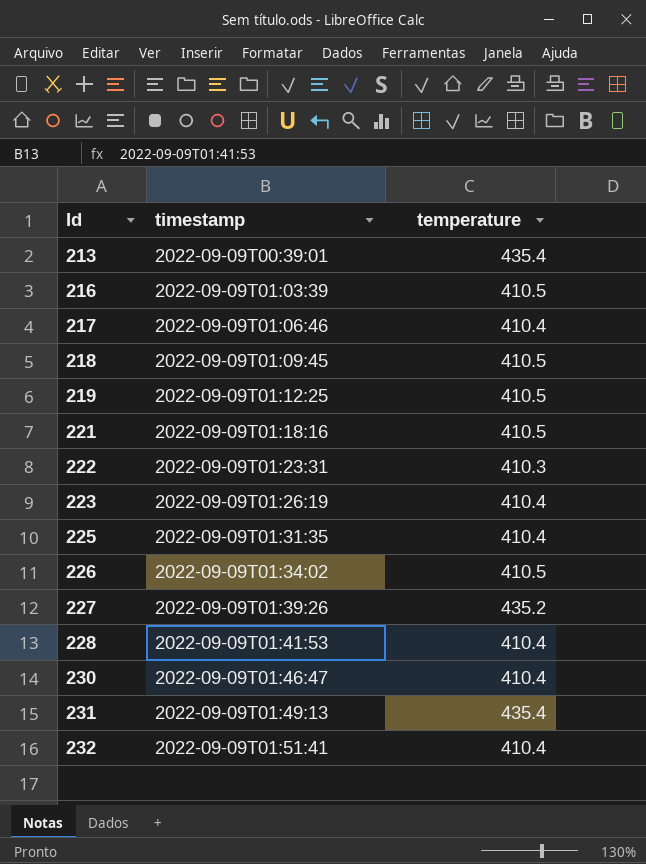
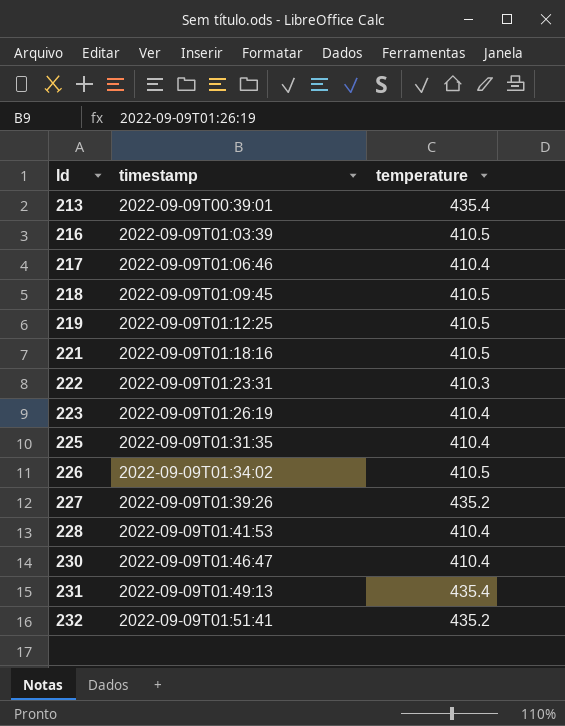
232 | temperature: 410.4 -> 435.2

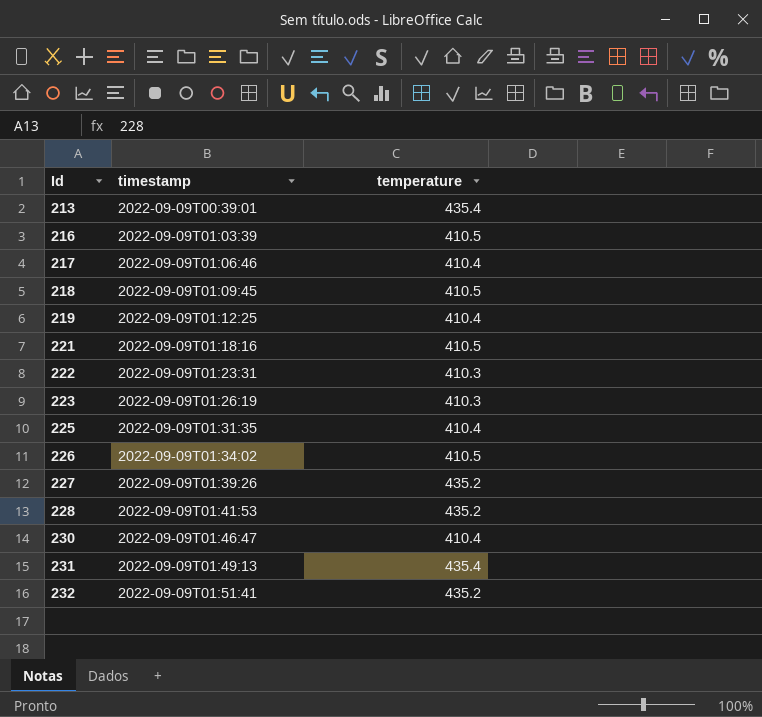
219 | temperature: 410.5 -> 410.4
223 | temperature: 410.4 -> 410.3
228 | temperature: 410.4 -> 435.2

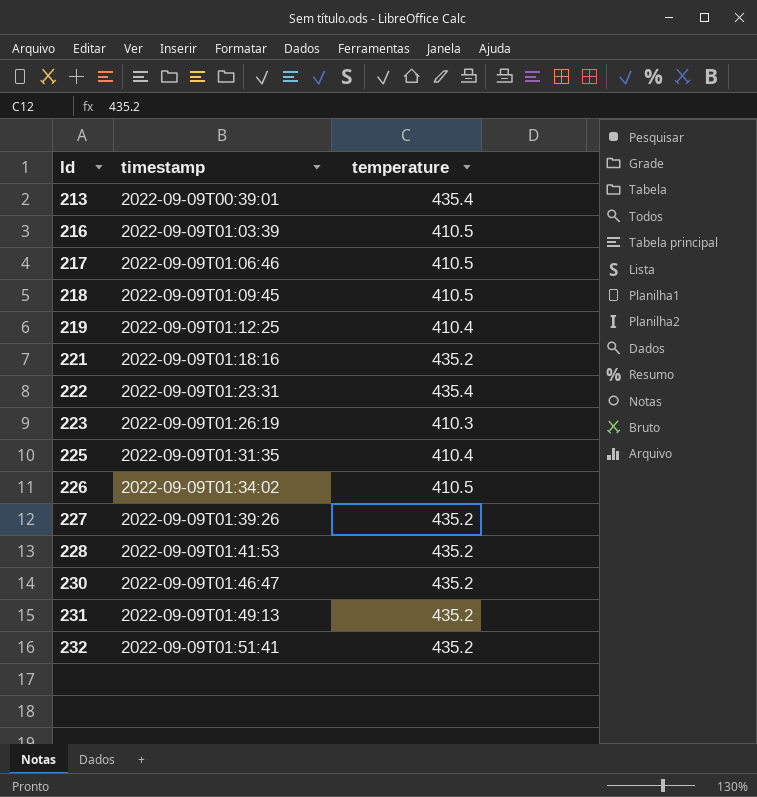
217 | temperature: 410.4 -> 410.5
221 | temperature: 410.5 -> 435.2
222 | temperature: 410.3 -> 435.4
230 | temperature: 410.4 -> 435.2
231 | temperature: 435.4 -> 435.2

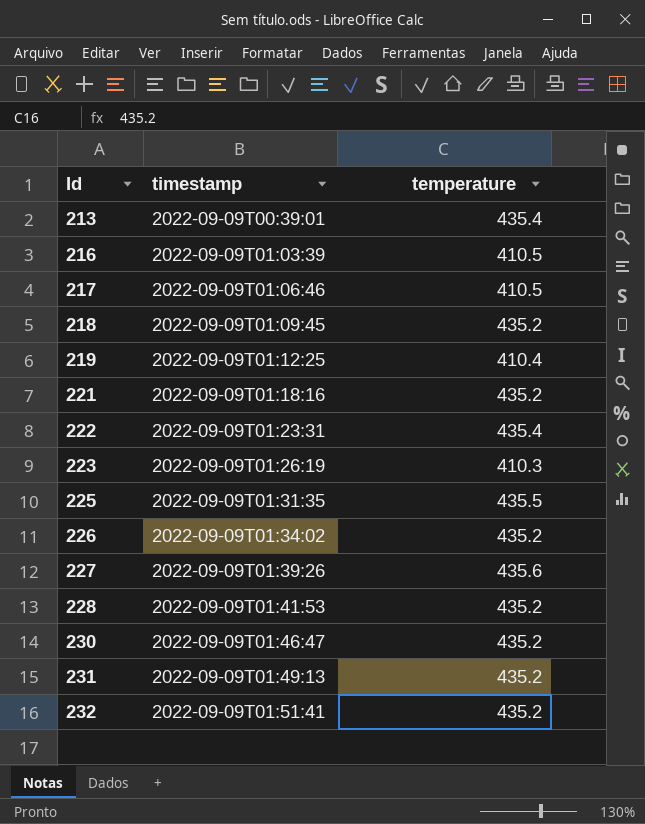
218 | temperature: 410.5 -> 435.2
225 | temperature: 410.4 -> 435.5
226 | temperature: 410.5 -> 435.2
227 | temperature: 435.2 -> 435.6

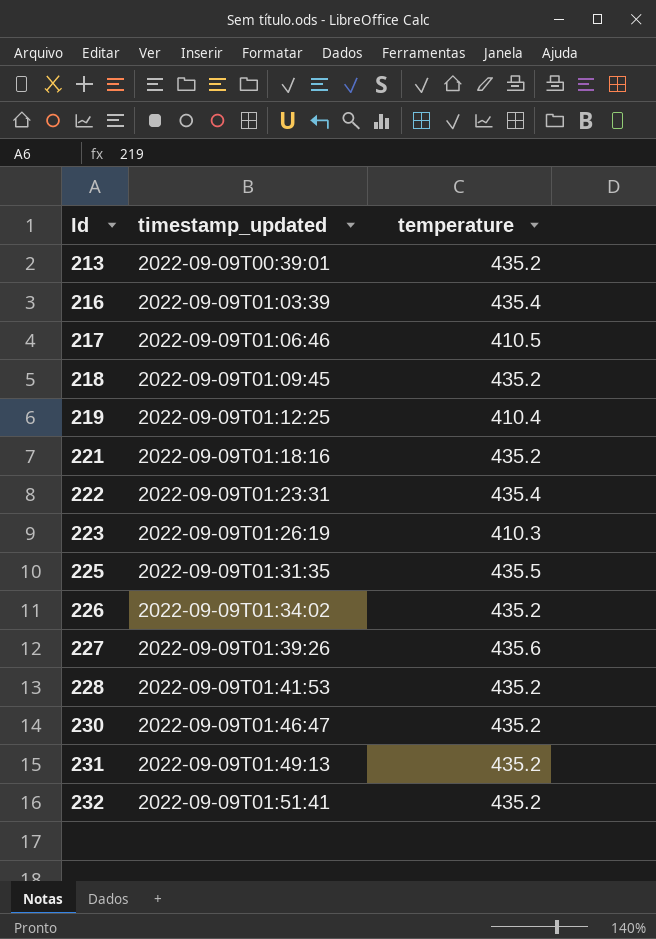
column name: timestamp -> timestamp_updated
213 | temperature: 435.4 -> 435.2
216 | temperature: 410.5 -> 435.4

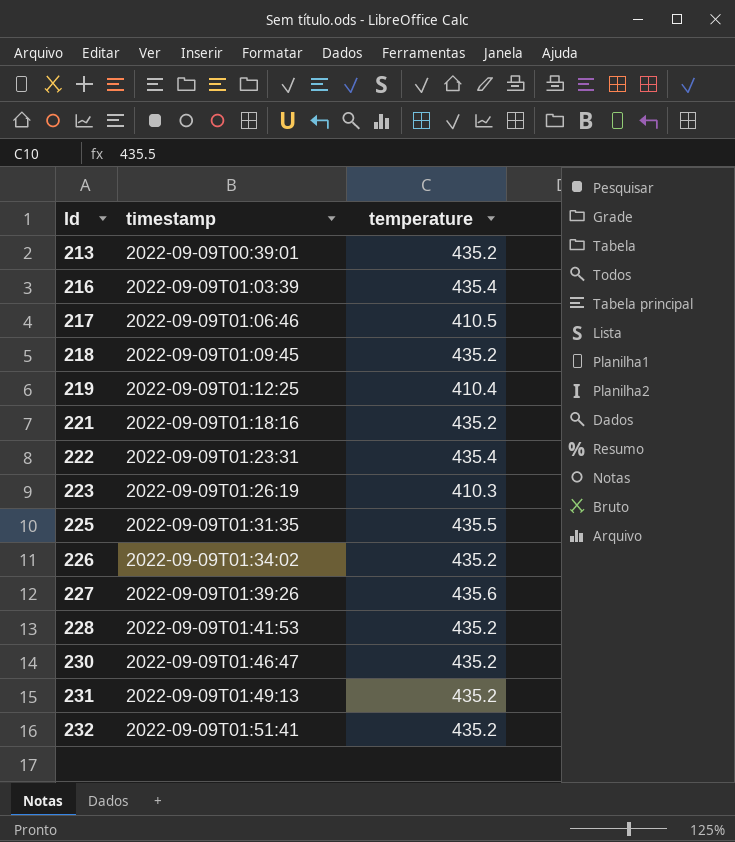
column name: timestamp_updated -> timestamp

